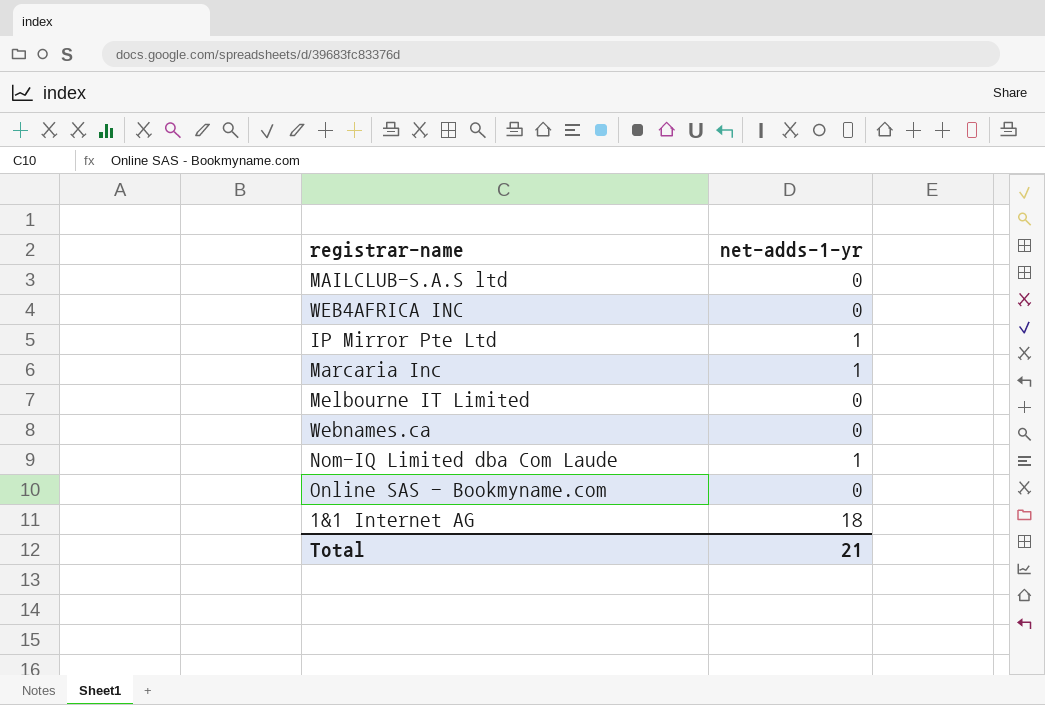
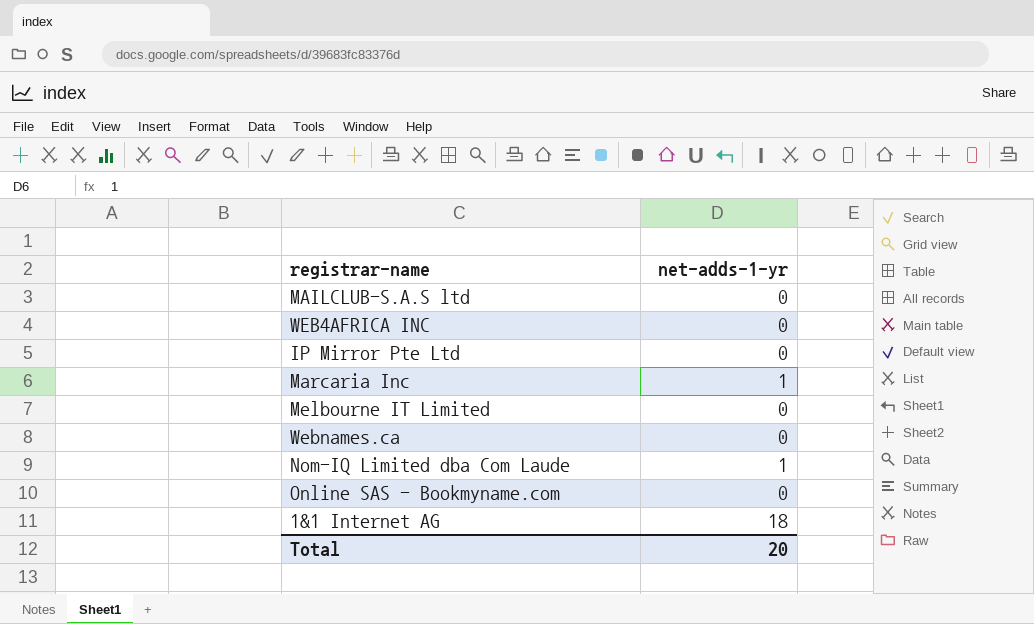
IP Mirror Pte Ltd | net-adds-1-yr: 1 -> 0
Total | net-adds-1-yr: 21 -> 20

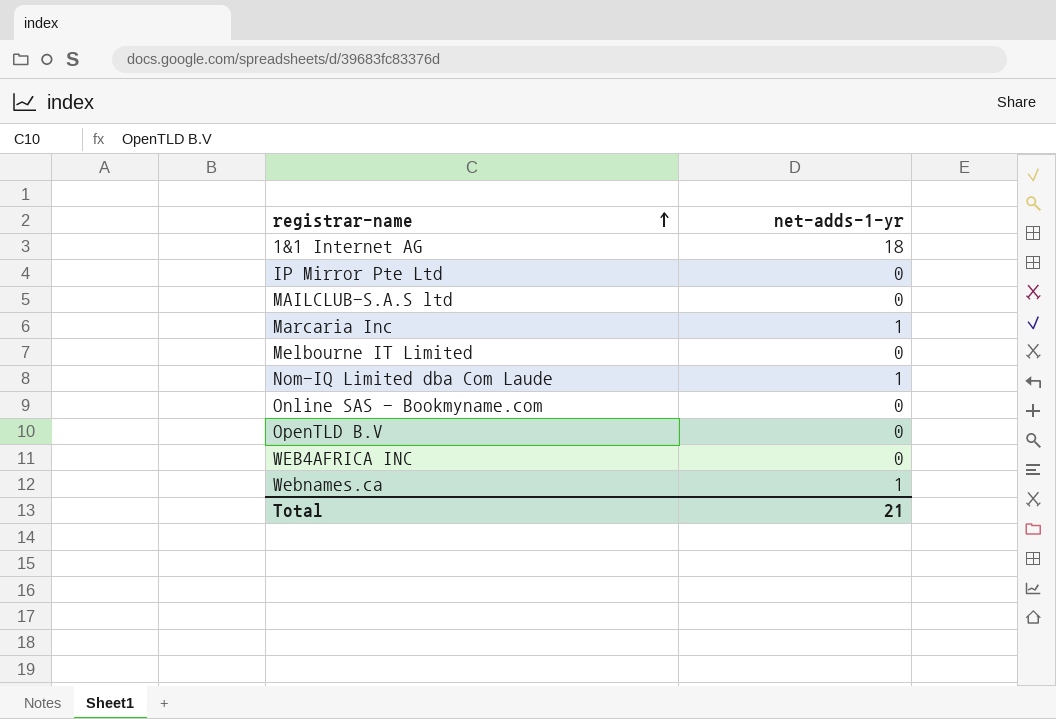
row order: none -> registrar-name ascending
row OpenTLD B.V: none -> 0
Webnames.ca | net-adds-1-yr: 0 -> 1
Total | net-adds-1-yr: 20 -> 21

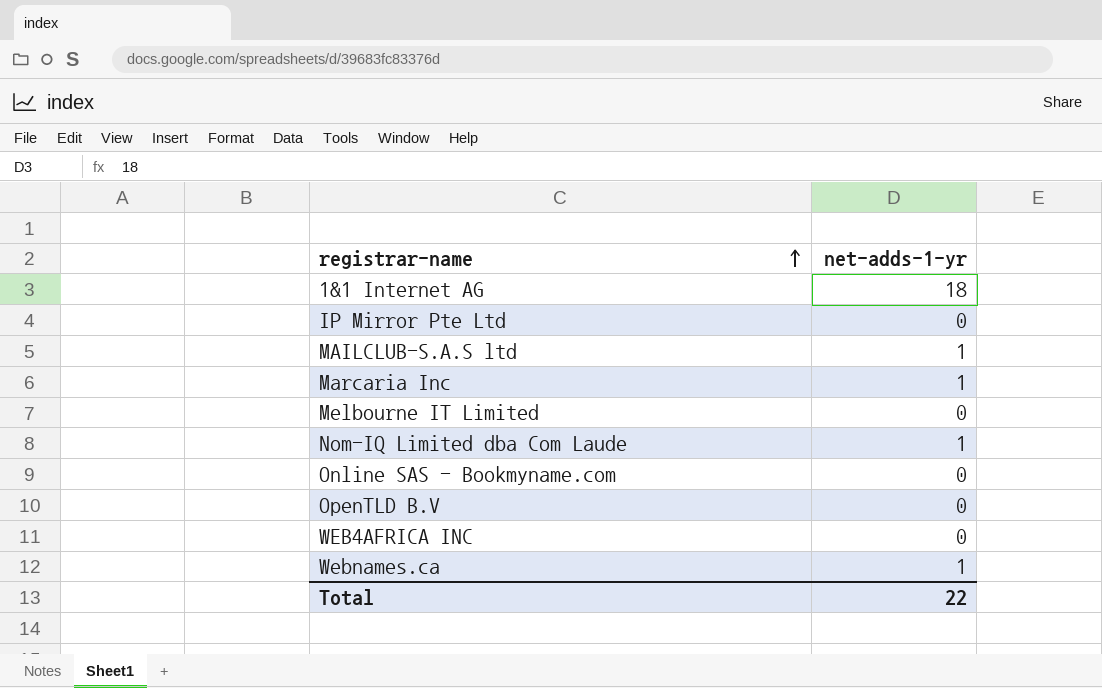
MAILCLUB-S.A.S ltd | net-adds-1-yr: 0 -> 1
Total | net-adds-1-yr: 21 -> 22

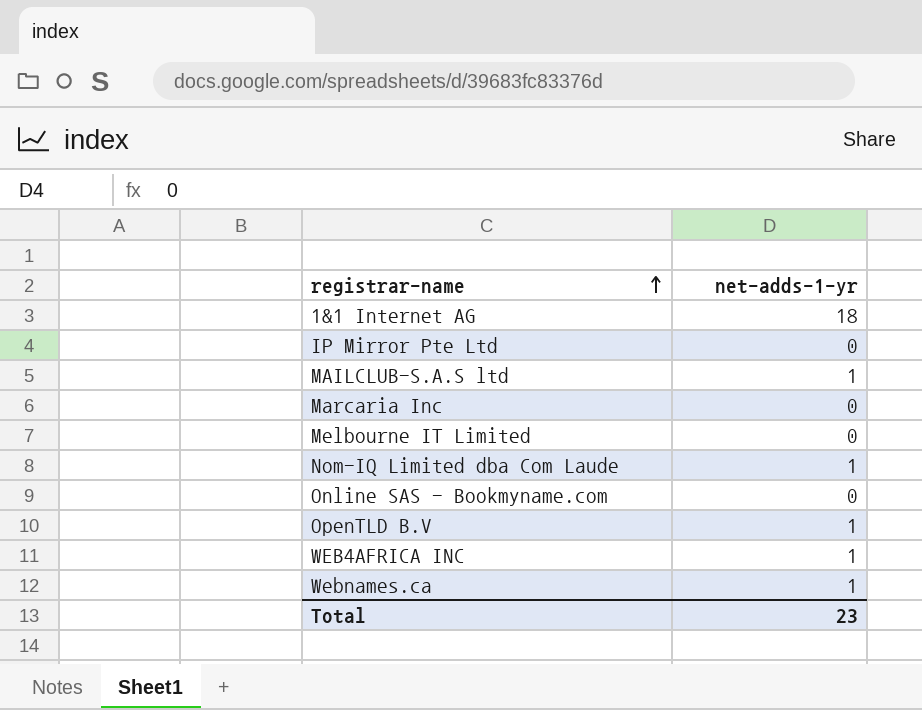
Marcaria Inc | net-adds-1-yr: 1 -> 0
OpenTLD B.V | net-adds-1-yr: 0 -> 1
WEB4AFRICA INC | net-adds-1-yr: 0 -> 1
Total | net-adds-1-yr: 22 -> 23

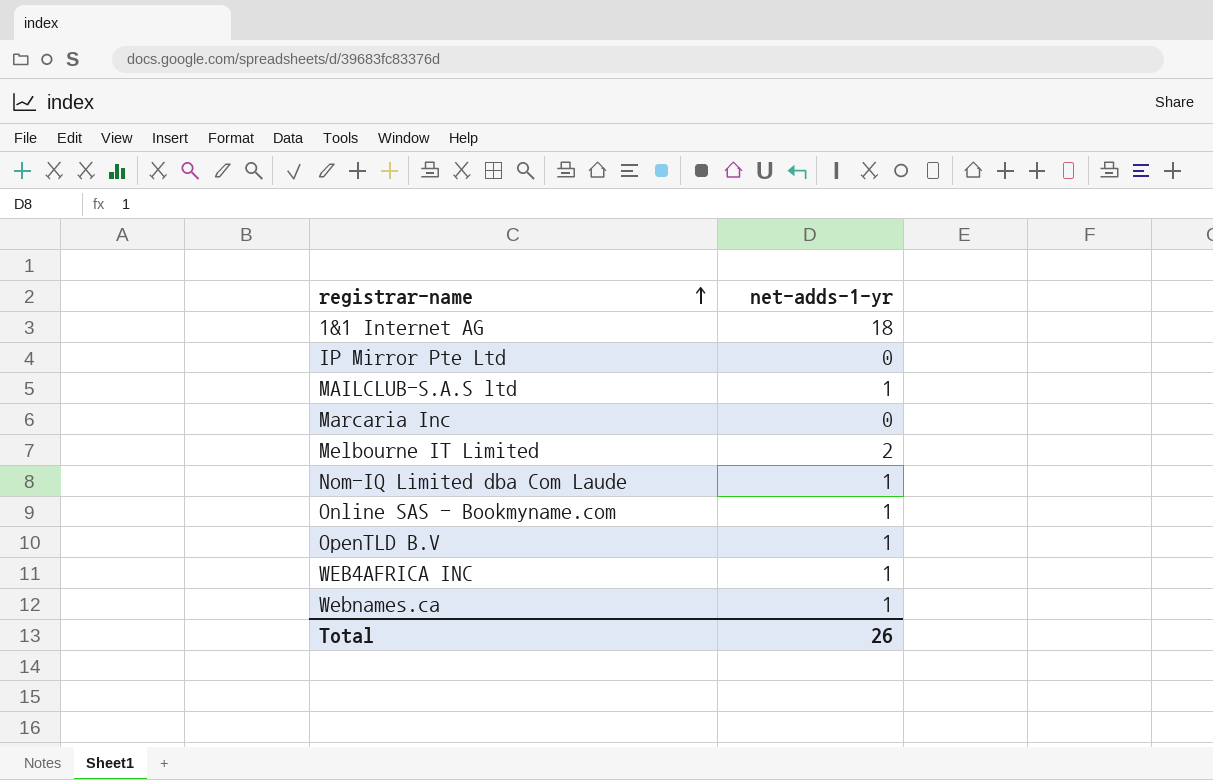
Melbourne IT Limited | net-adds-1-yr: 0 -> 2
Online SAS - Bookmyname.com | net-adds-1-yr: 0 -> 1
Total | net-adds-1-yr: 23 -> 26

